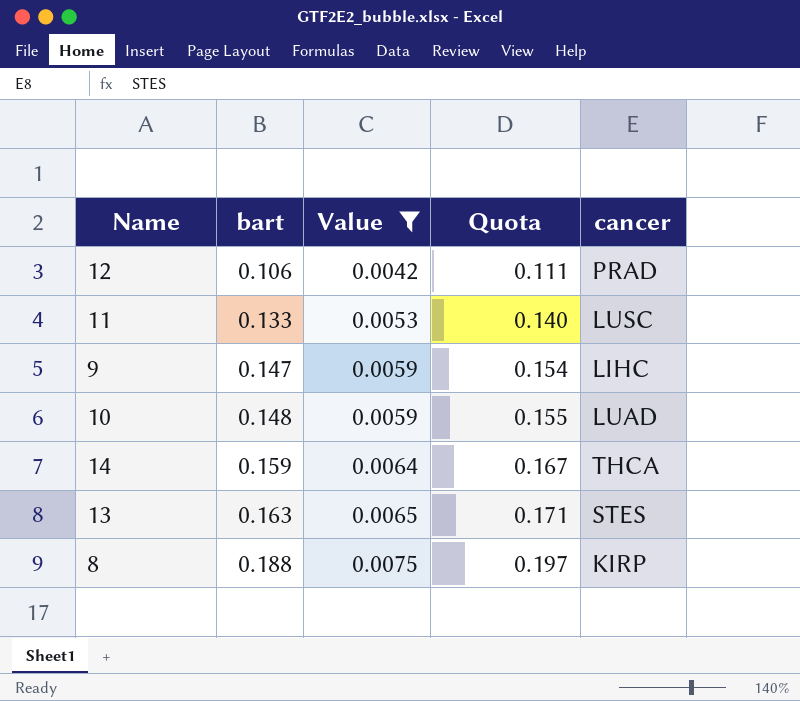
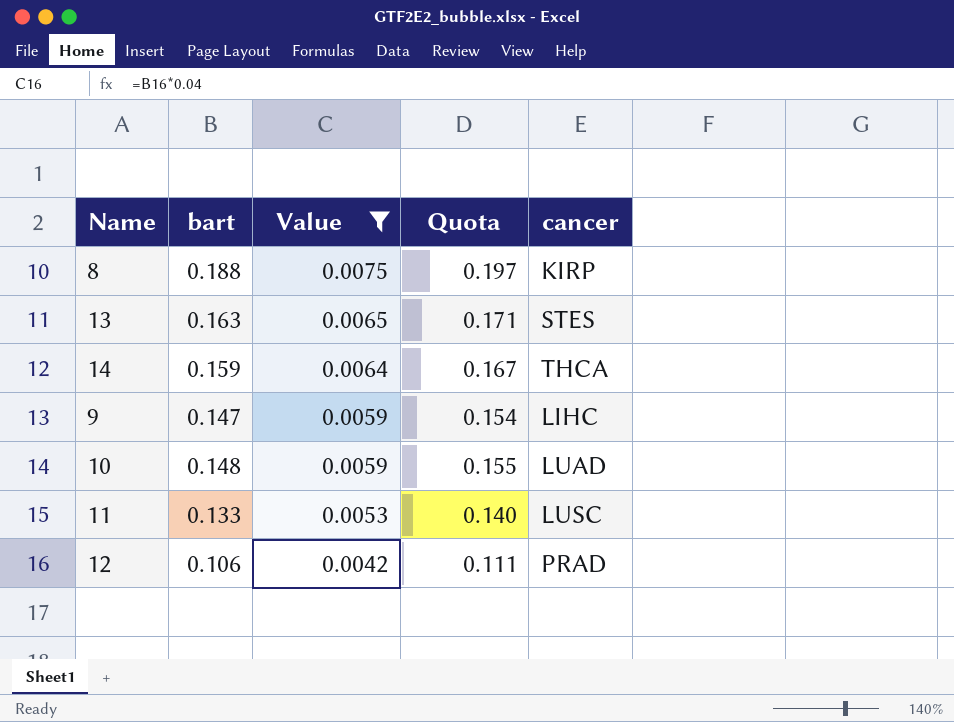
row order: bart ascending -> Value descending

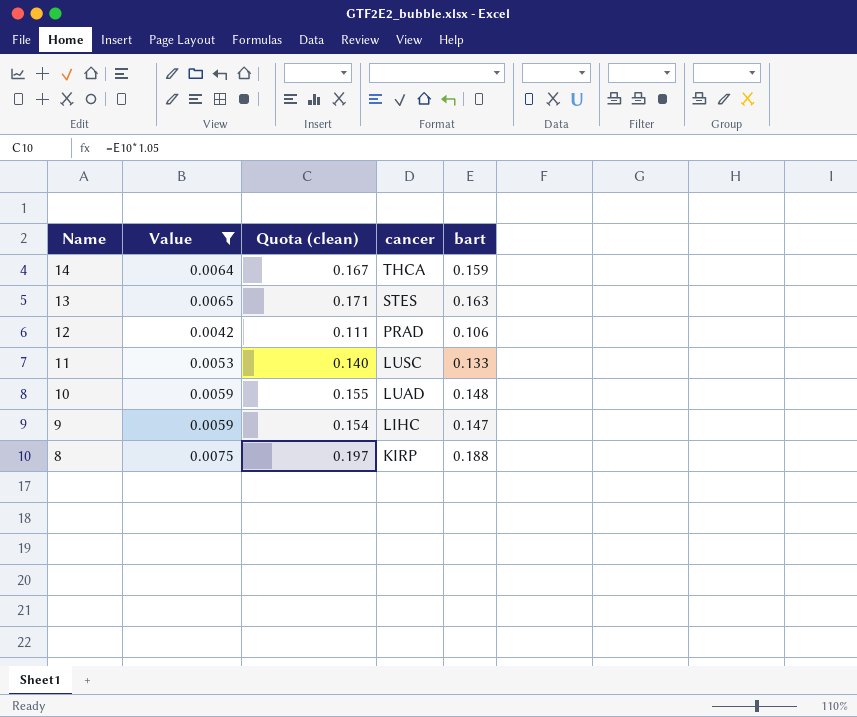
row order: Value descending -> Name descending
column name: Quota -> Quota (clean)
column bart | position: 2 -> 5

